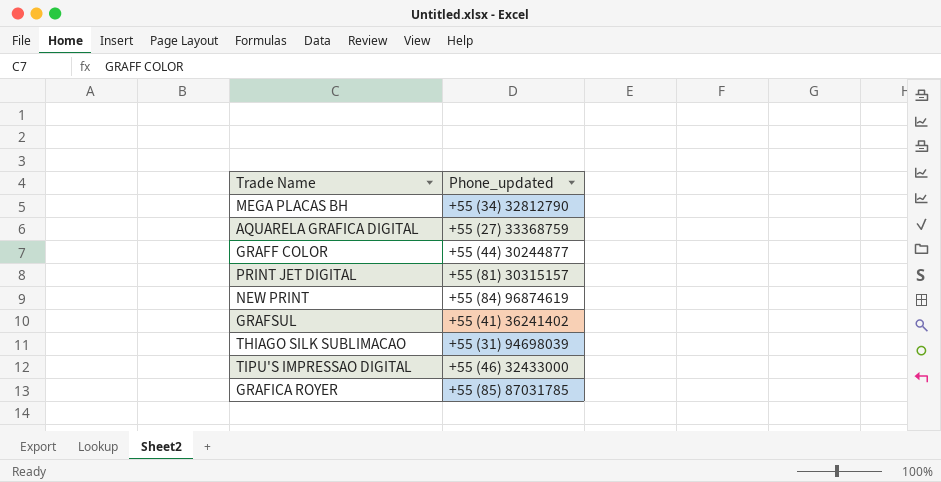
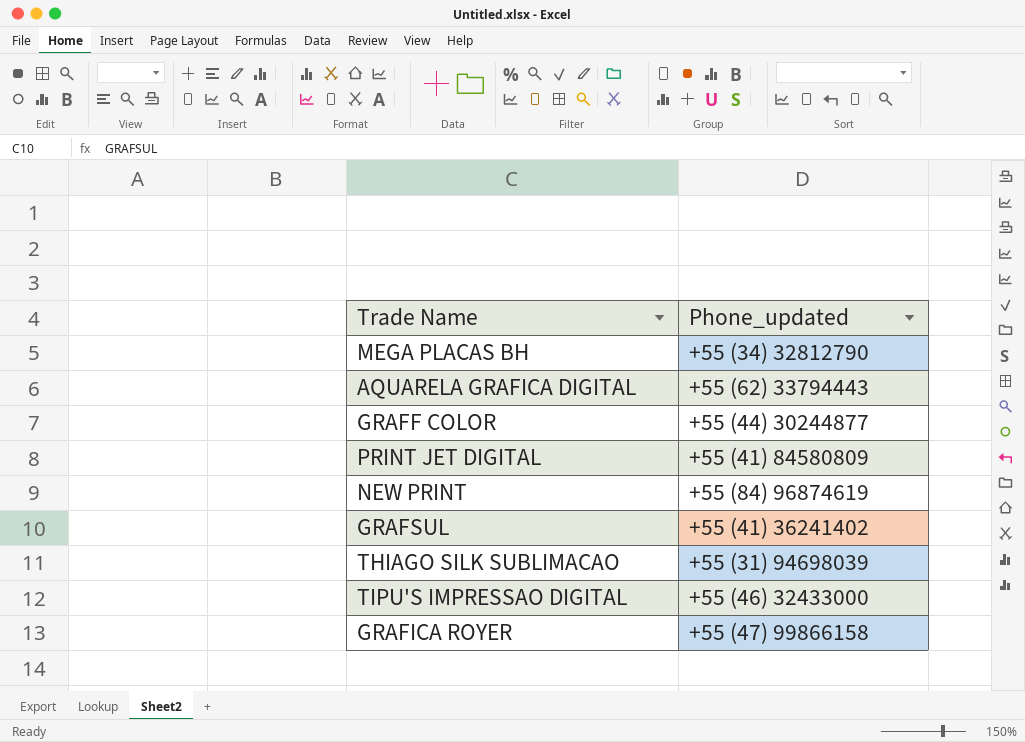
AQUARELA GRAFICA DIGITAL | Phone_updated: +55 (27) 33368759 -> +55 (62) 33794443
PRINT JET DIGITAL | Phone_updated: +55 (81) 30315157 -> +55 (41) 84580809
GRAFICA ROYER | Phone_updated: +55 (85) 87031785 -> +55 (47) 99866158

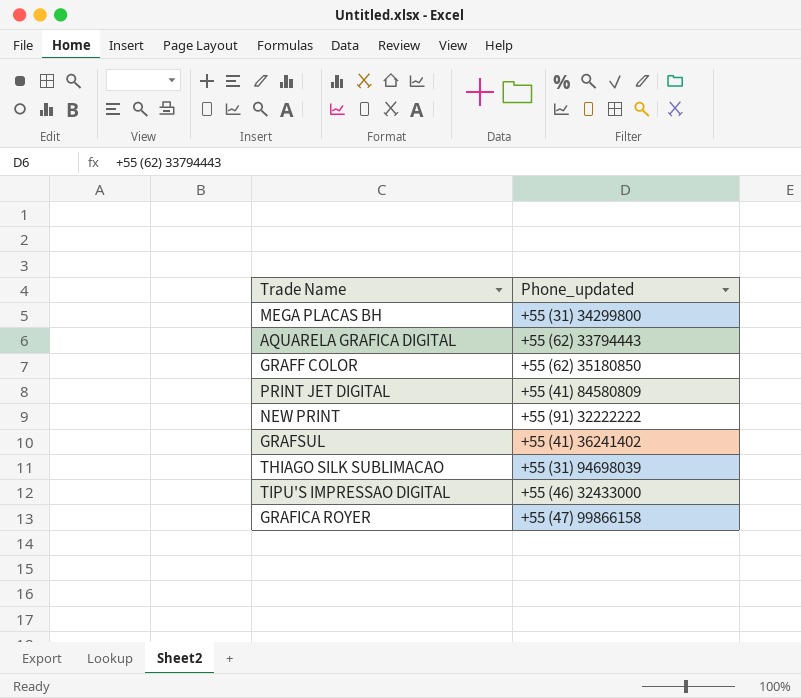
MEGA PLACAS BH | Phone_updated: +55 (34) 32812790 -> +55 (31) 34299800
GRAFF COLOR | Phone_updated: +55 (44) 30244877 -> +55 (62) 35180850
NEW PRINT | Phone_updated: +55 (84) 96874619 -> +55 (91) 32222222

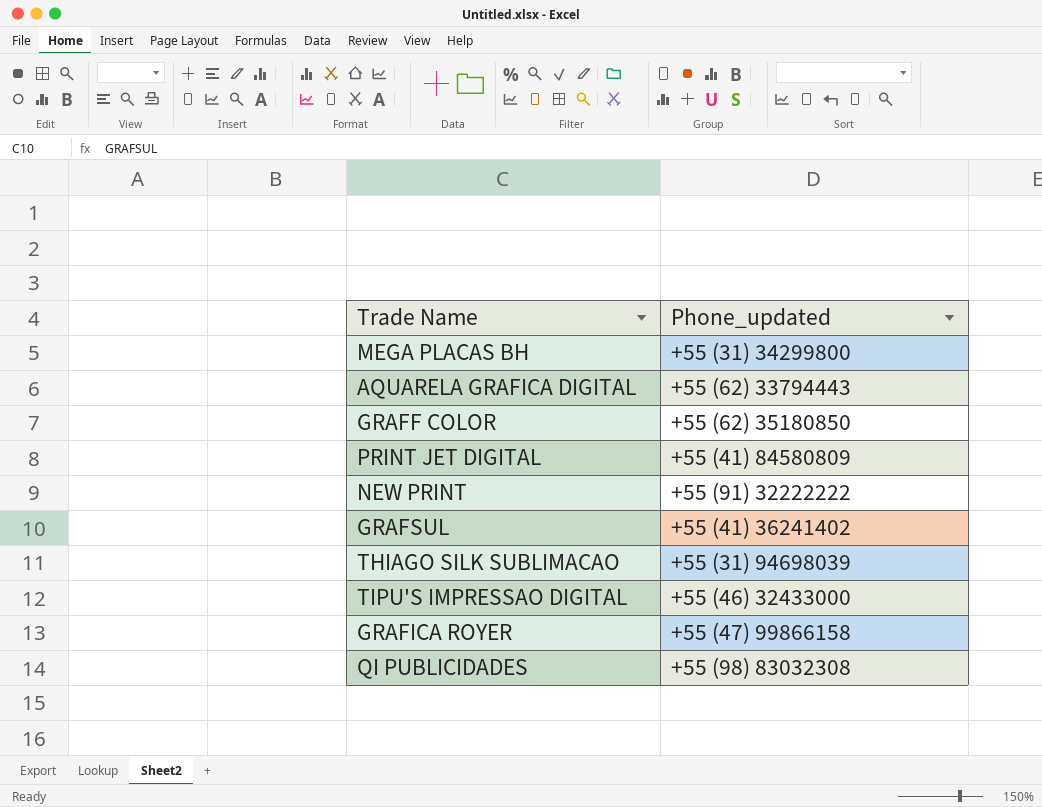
row QI PUBLICIDADES: none -> +55 (98) 83032308

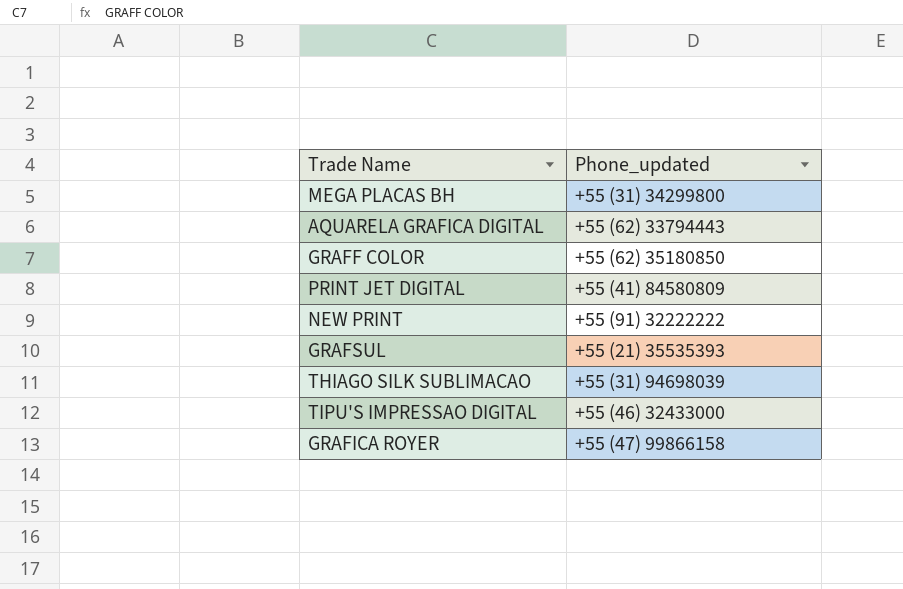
row QI PUBLICIDADES: +55 (98) 83032308 -> none
GRAFSUL | Phone_updated: +55 (41) 36241402 -> +55 (21) 35535393

